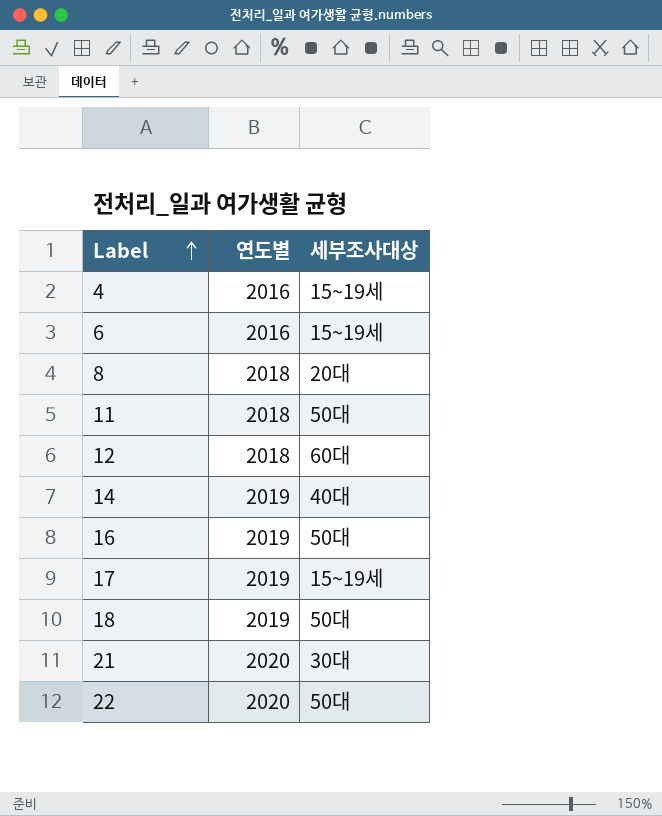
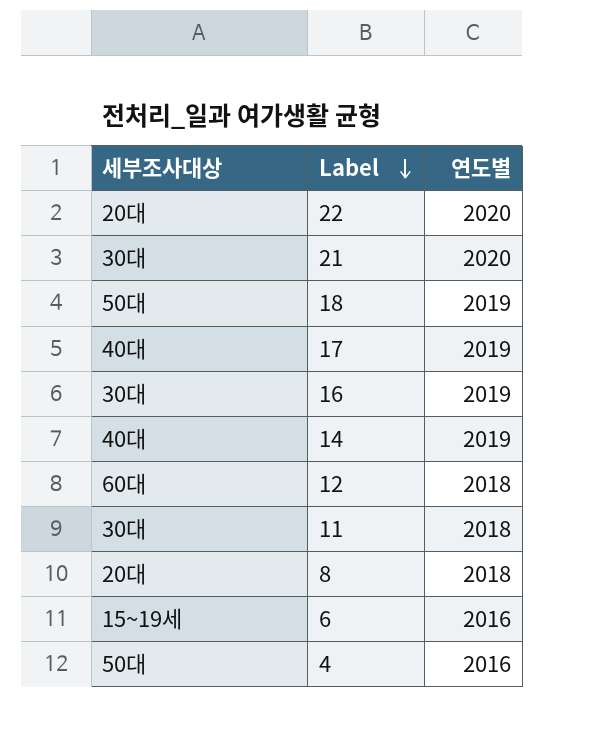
row order: Label ascending -> Label descending
column 세부조사대상 | position: 3 -> 1
22 | 세부조사대상: 50대 -> 20대
17 | 세부조사대상: 15~19세 -> 40대
16 | 세부조사대상: 50대 -> 30대
11 | 세부조사대상: 50대 -> 30대
4 | 세부조사대상: 15~19세 -> 50대

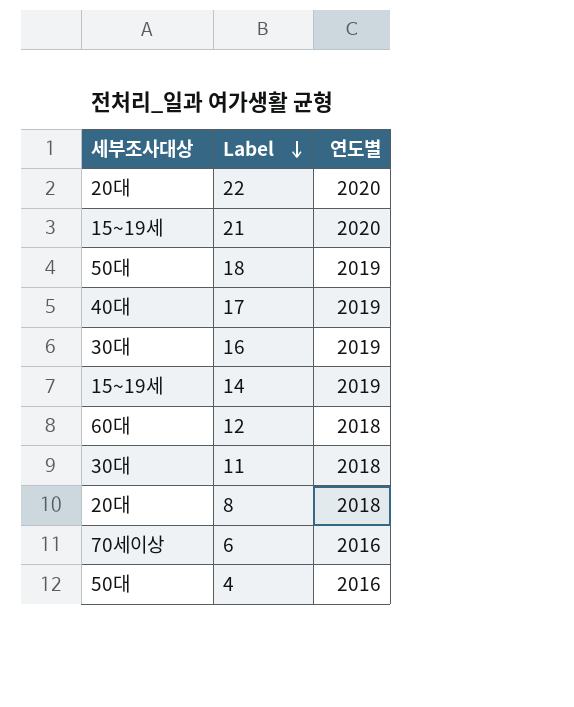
21 | 세부조사대상: 30대 -> 15~19세
14 | 세부조사대상: 40대 -> 15~19세
6 | 세부조사대상: 15~19세 -> 70세이상

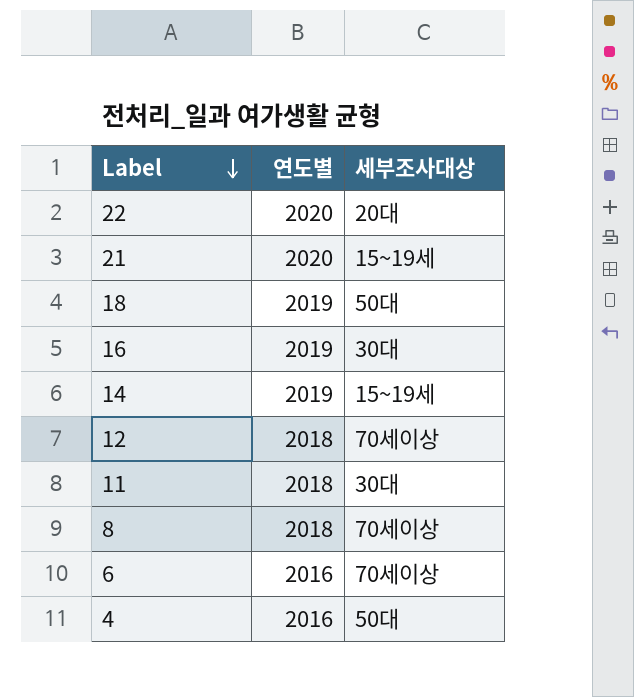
column 세부조사대상 | position: 1 -> 3
row 17: 40대 | 2019 -> none
12 | 세부조사대상: 60대 -> 70세이상
8 | 세부조사대상: 20대 -> 70세이상

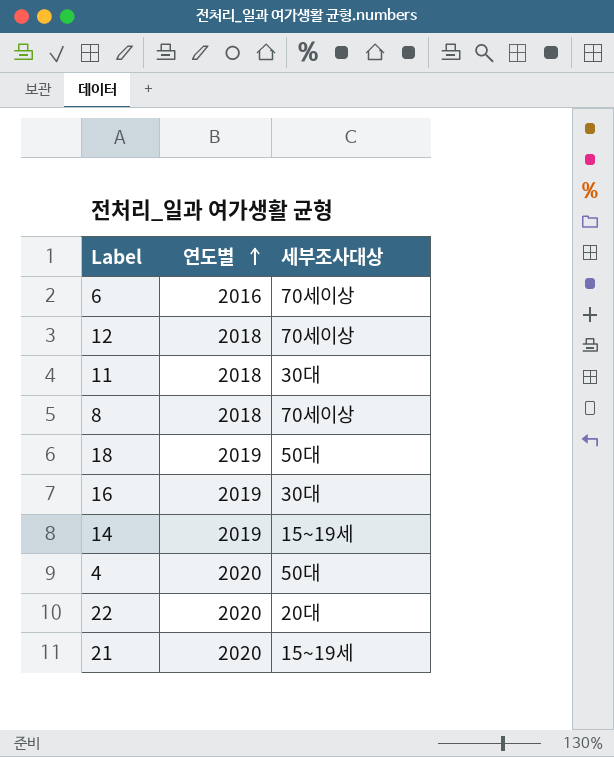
row order: Label descending -> 연도별 ascending
4 | 연도별: 2016 -> 2020

